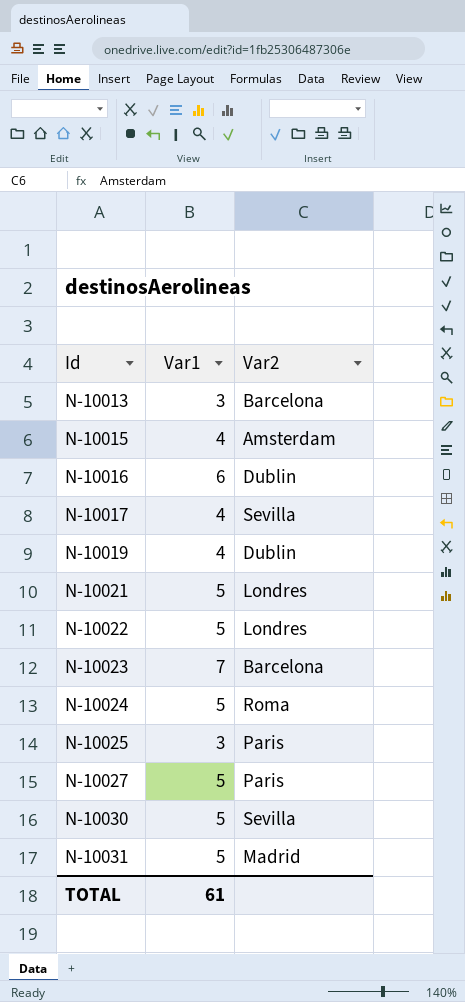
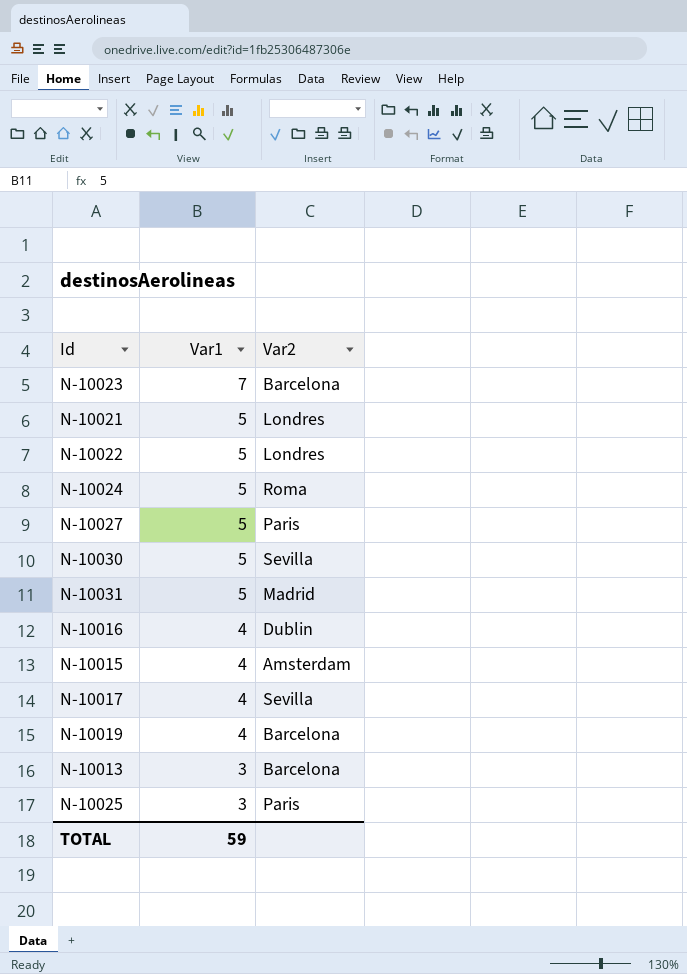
row order: Id ascending -> Var1 descending
N-10016 | Var1: 6 -> 4
N-10019 | Var2: Dublin -> Barcelona
TOTAL | Var1: 61 -> 59

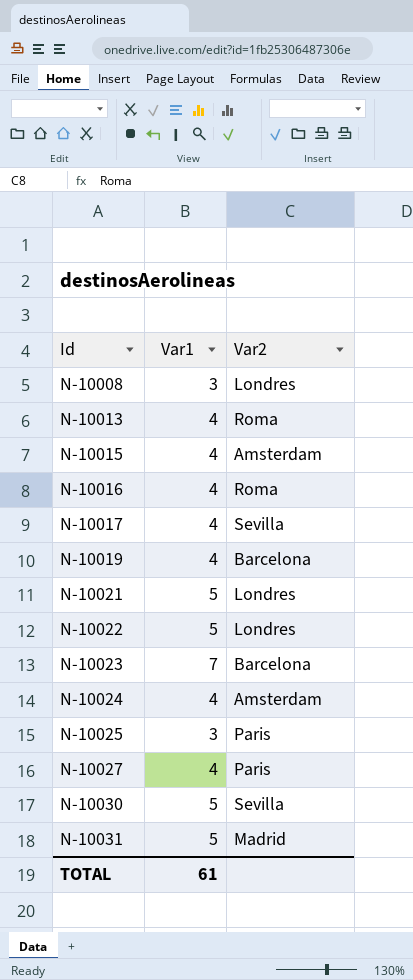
row order: Var1 descending -> Id ascending
row N-10008: none -> 3 | Londres
N-10013 | Var1: 3 -> 4
N-10013 | Var2: Barcelona -> Roma
N-10016 | Var2: Dublin -> Roma
N-10024 | Var1: 5 -> 4
N-10024 | Var2: Roma -> Amsterdam
N-10027 | Var1: 5 -> 4
TOTAL | Var1: 59 -> 61

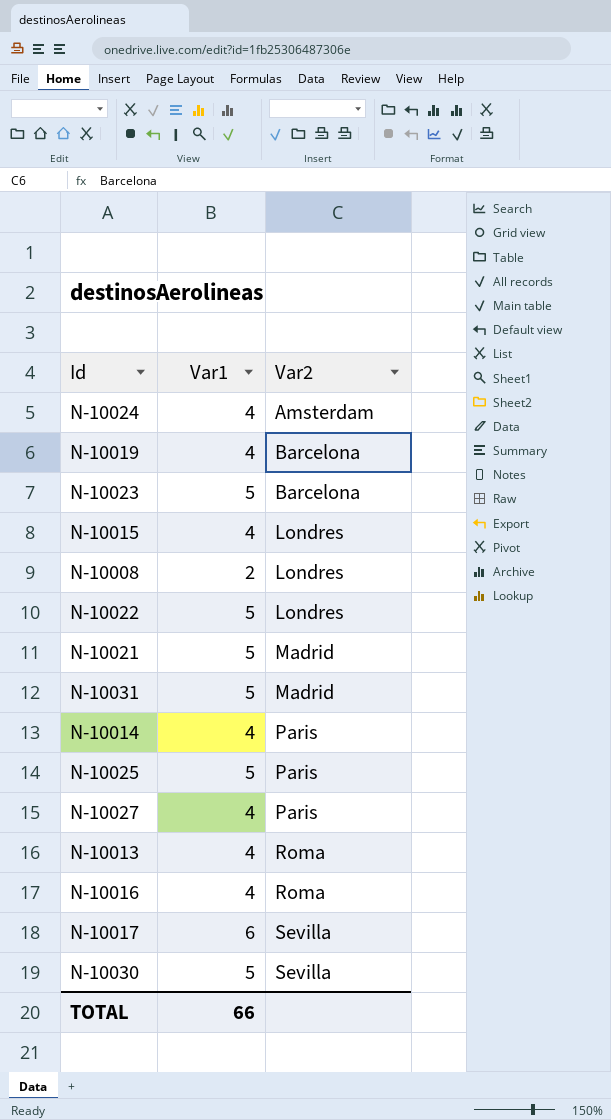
row order: Id ascending -> Var2 ascending
N-10023 | Var1: 7 -> 5
N-10015 | Var2: Amsterdam -> Londres
N-10008 | Var1: 3 -> 2
N-10021 | Var2: Londres -> Madrid
row N-10014: none -> 4 | Paris
N-10025 | Var1: 3 -> 5
N-10017 | Var1: 4 -> 6
TOTAL | Var1: 61 -> 66

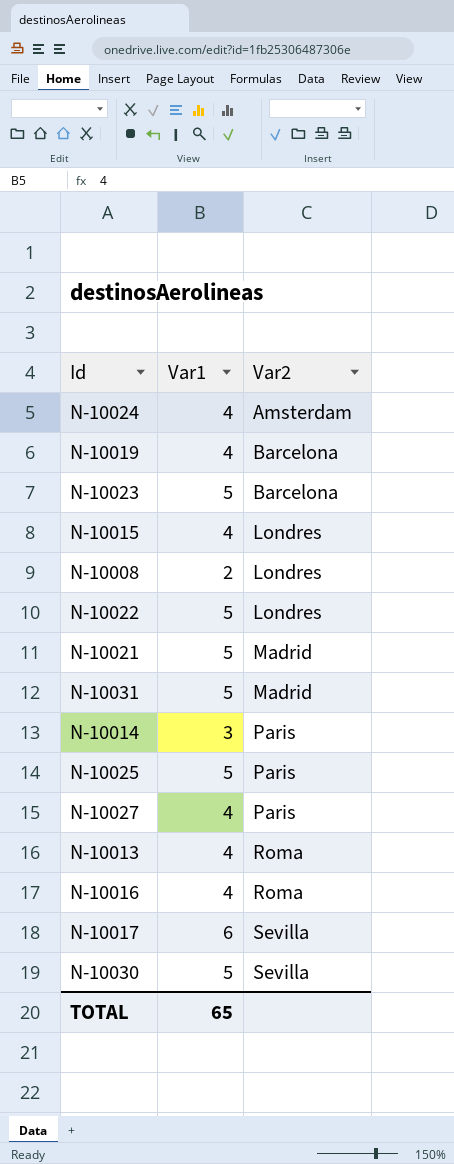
N-10014 | Var1: 4 -> 3
TOTAL | Var1: 66 -> 65

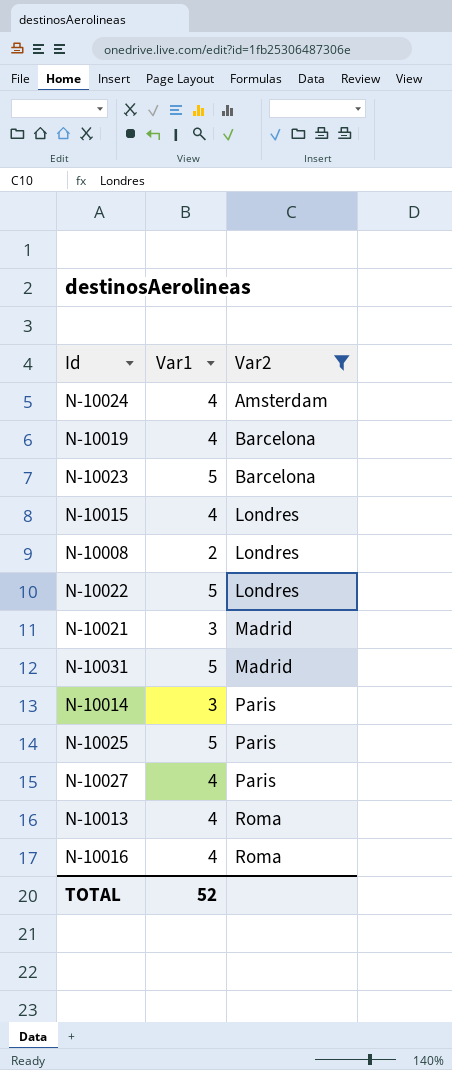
filter: none -> Var2 != Sevilla
N-10021 | Var1: 5 -> 3
TOTAL | Var1: 65 -> 52

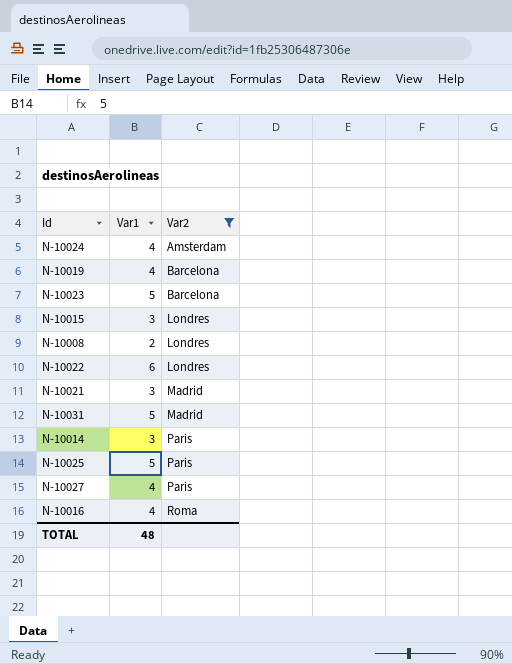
row N-10013: 4 | Roma -> none
N-10015 | Var1: 4 -> 3
N-10022 | Var1: 5 -> 6
TOTAL | Var1: 52 -> 48

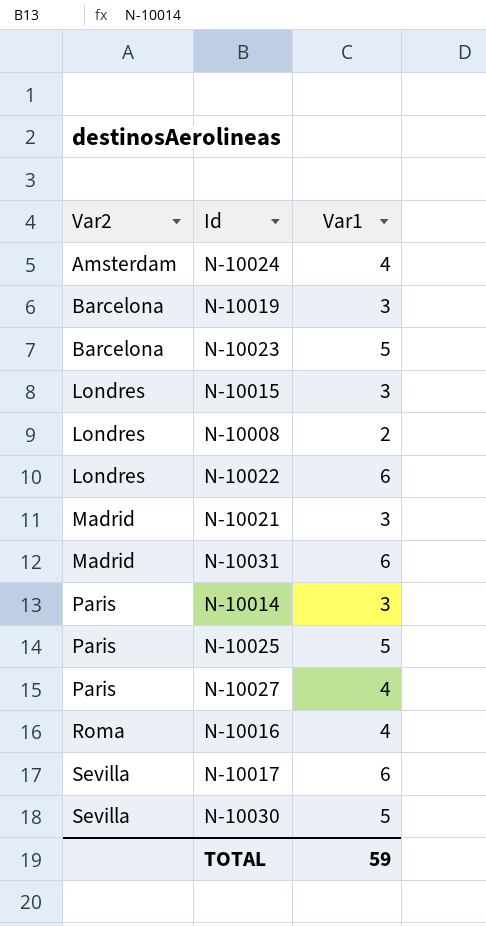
filter: Var2 != Sevilla -> none
column Var2 | position: 3 -> 1
N-10019 | Var1: 4 -> 3
N-10031 | Var1: 5 -> 6
TOTAL | Var1: 48 -> 59

